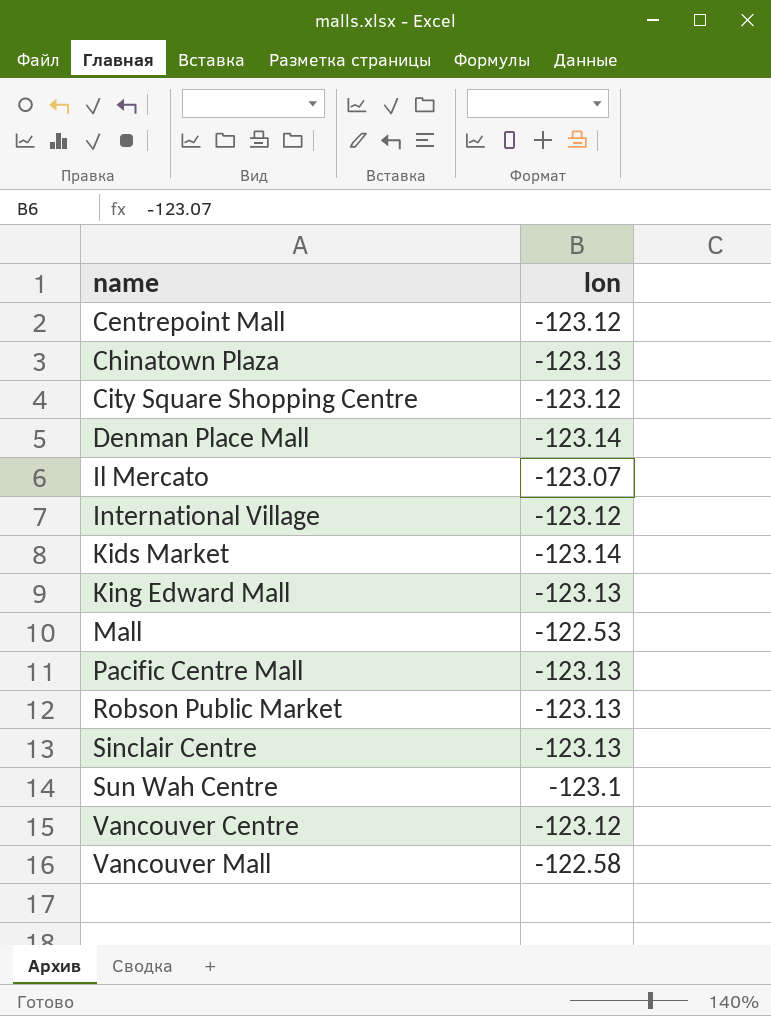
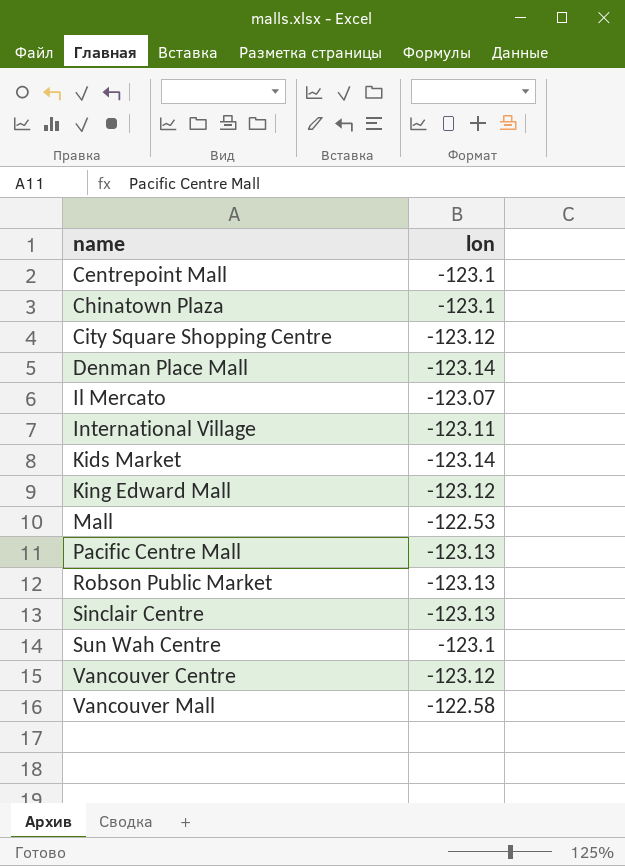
Centrepoint Mall | lon: -123.12 -> -123.1
Chinatown Plaza | lon: -123.13 -> -123.1
International Village | lon: -123.12 -> -123.11
King Edward Mall | lon: -123.13 -> -123.12

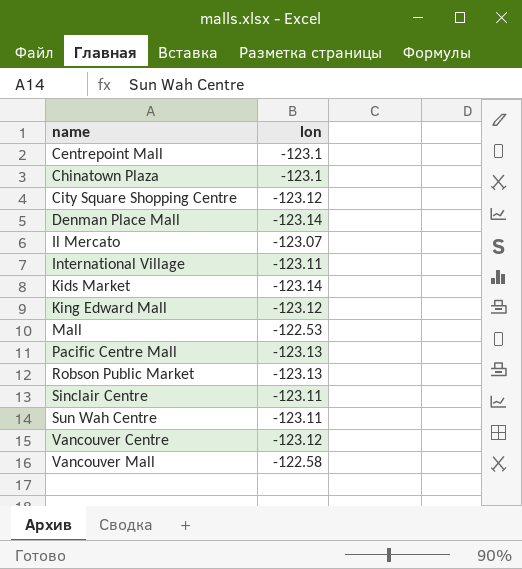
Sinclair Centre | lon: -123.13 -> -123.11
Sun Wah Centre | lon: -123.1 -> -123.11

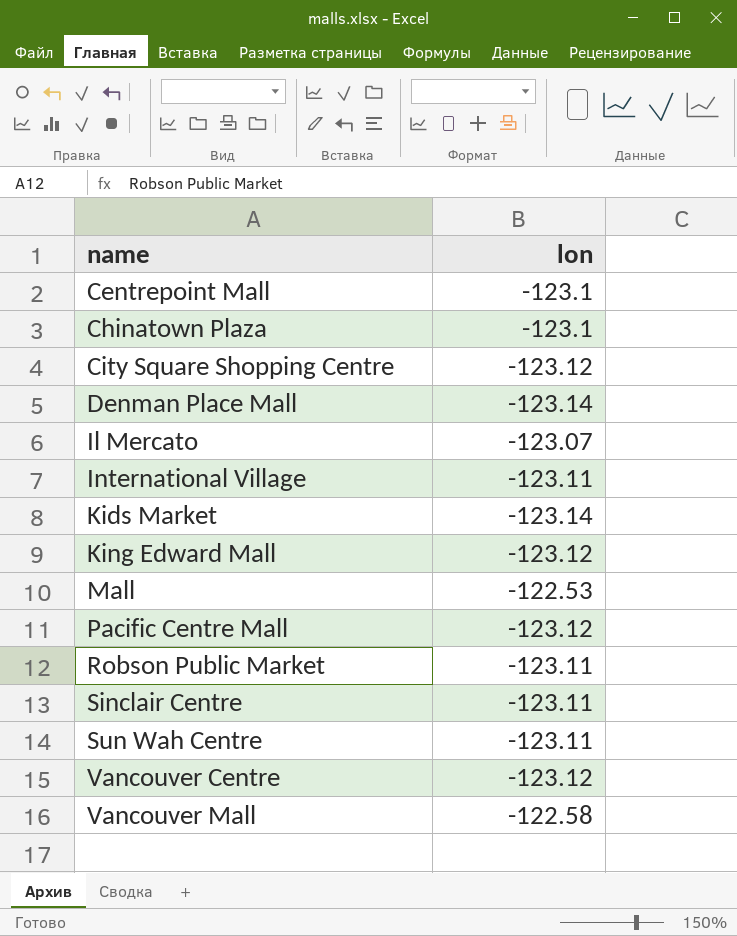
Pacific Centre Mall | lon: -123.13 -> -123.12
Robson Public Market | lon: -123.13 -> -123.11

